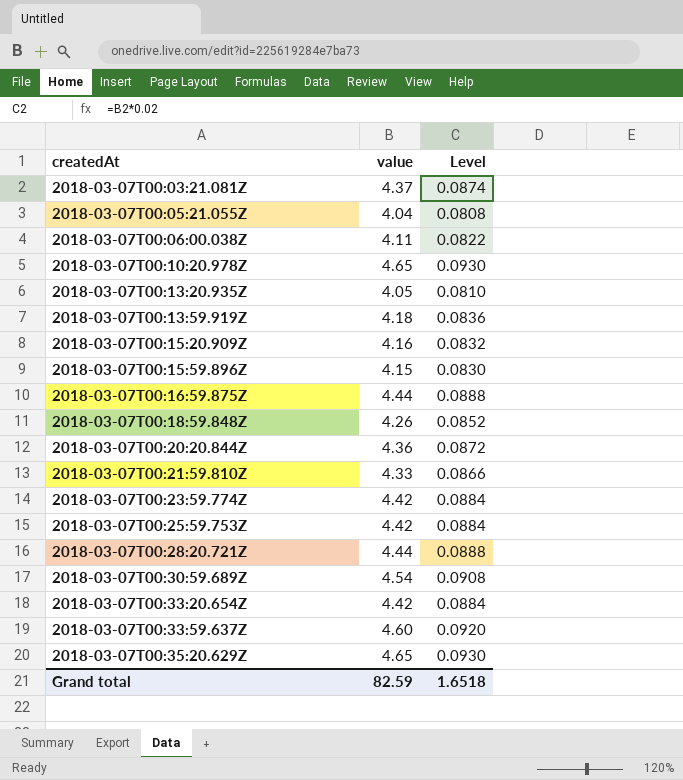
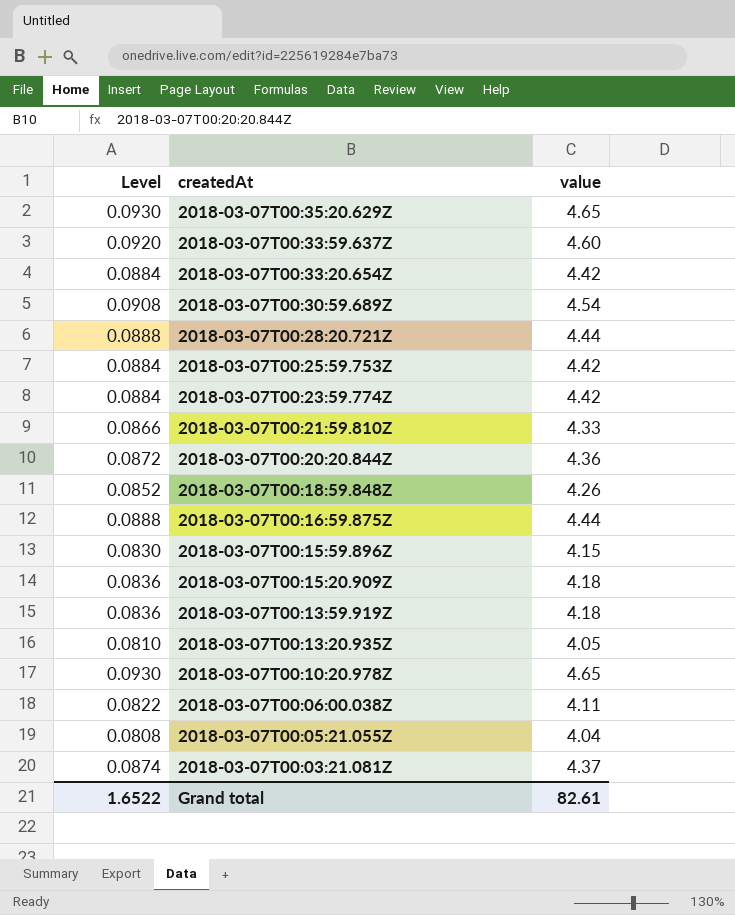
row order: createdAt ascending -> createdAt descending
column Level | position: 3 -> 1
2018-03-07T00:15:20.909Z | Level: 0.0832 -> 0.0836
2018-03-07T00:15:20.909Z | value: 4.16 -> 4.18
Grand total | Level: 1.6518 -> 1.6522
Grand total | value: 82.59 -> 82.61

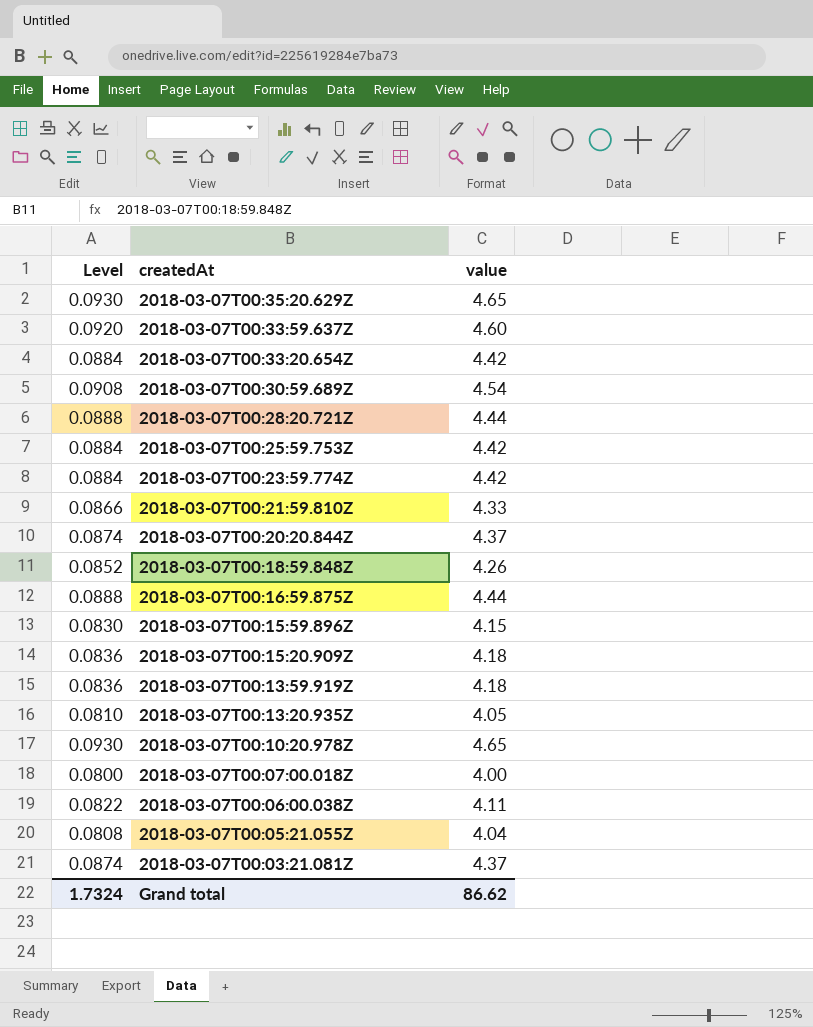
2018-03-07T00:20:20.844Z | Level: 0.0872 -> 0.0874
2018-03-07T00:20:20.844Z | value: 4.36 -> 4.37
row 2018-03-07T00:07:00.018Z: none -> 0.0800 | 4.00
Grand total | Level: 1.6522 -> 1.7324
Grand total | value: 82.61 -> 86.62

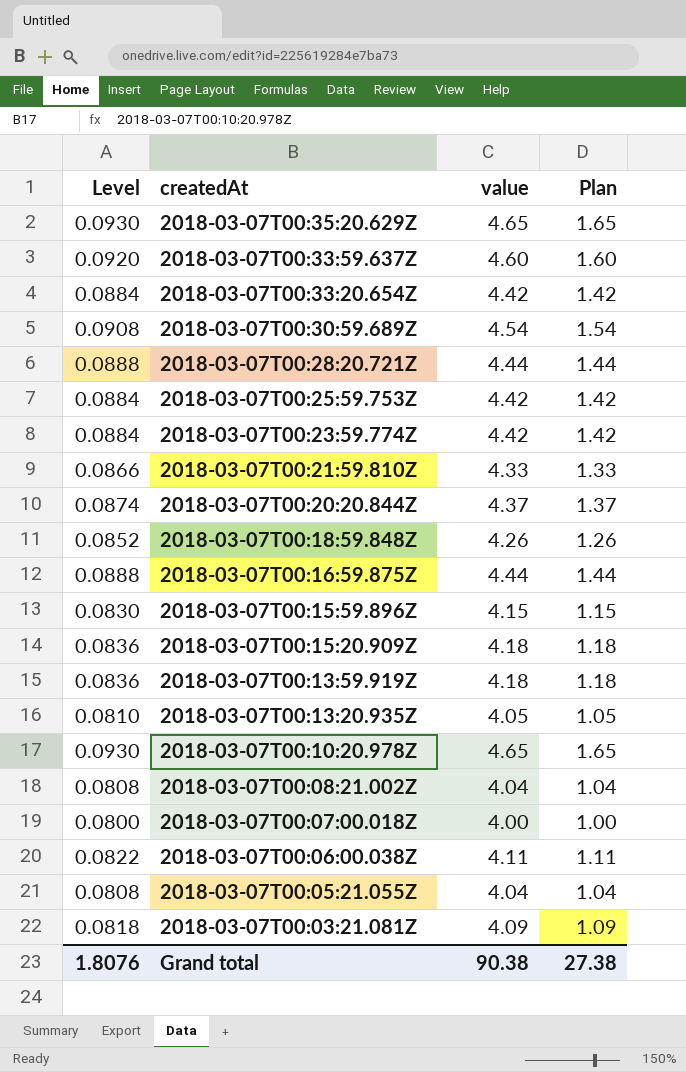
column Plan | formula: none -> [value] - 3
row 2018-03-07T00:08:21.002Z: none -> 0.0808 | 4.04 | 1.04
2018-03-07T00:03:21.081Z | Level: 0.0874 -> 0.0818
2018-03-07T00:03:21.081Z | value: 4.37 -> 4.09
Grand total | Level: 1.7324 -> 1.8076
Grand total | value: 86.62 -> 90.38

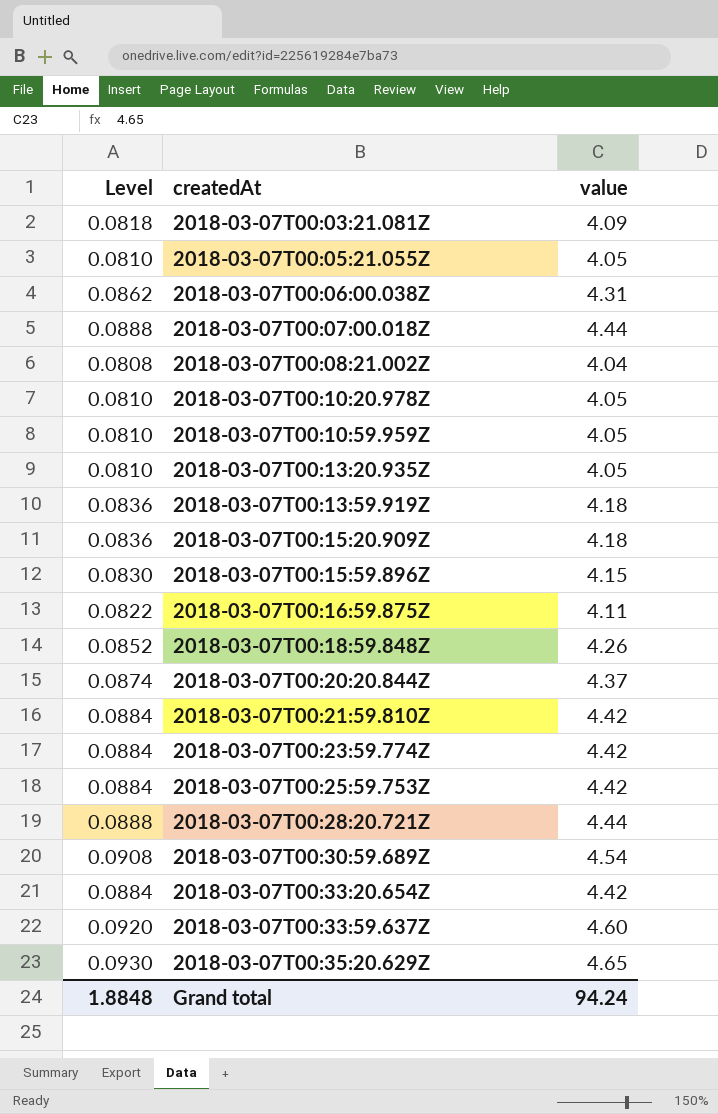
row order: createdAt descending -> createdAt ascending
column Plan | formula: [value] - 3 -> none
2018-03-07T00:05:21.055Z | Level: 0.0808 -> 0.0810
2018-03-07T00:05:21.055Z | value: 4.04 -> 4.05
2018-03-07T00:06:00.038Z | Level: 0.0822 -> 0.0862
2018-03-07T00:06:00.038Z | value: 4.11 -> 4.31
2018-03-07T00:07:00.018Z | Level: 0.0800 -> 0.0888
2018-03-07T00:07:00.018Z | value: 4.00 -> 4.44
2018-03-07T00:10:20.978Z | Level: 0.0930 -> 0.0810
2018-03-07T00:10:20.978Z | value: 4.65 -> 4.05
row 2018-03-07T00:10:59.959Z: none -> 0.0810 | 4.05
2018-03-07T00:16:59.875Z | Level: 0.0888 -> 0.0822
2018-03-07T00:16:59.875Z | value: 4.44 -> 4.11
2018-03-07T00:21:59.810Z | Level: 0.0866 -> 0.0884
2018-03-07T00:21:59.810Z | value: 4.33 -> 4.42
Grand total | Level: 1.8076 -> 1.8848
Grand total | value: 90.38 -> 94.24

